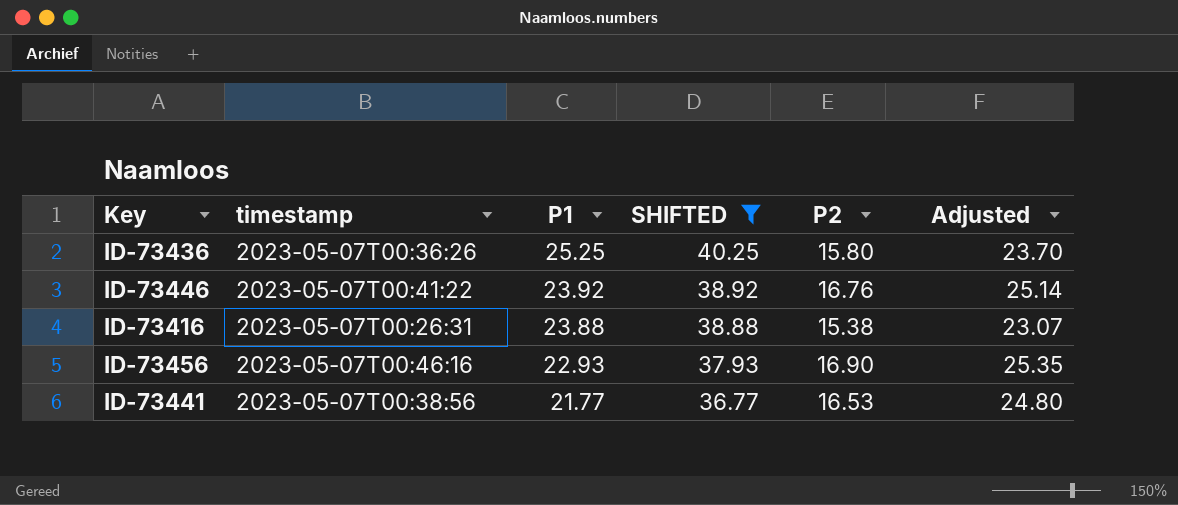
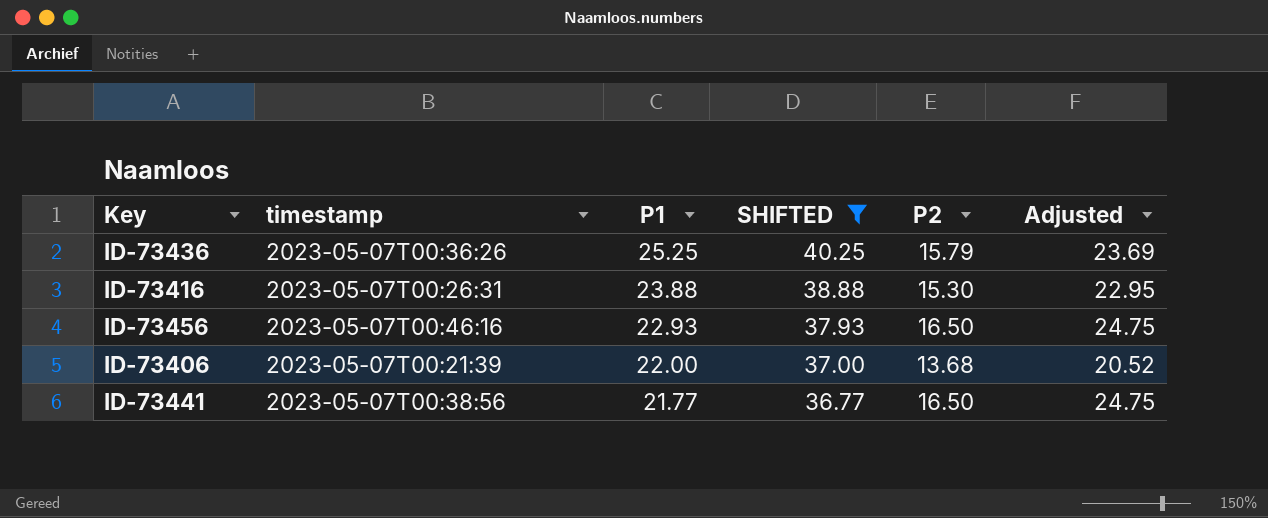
row ID-73446: 2023-05-07T00:41:22 | 23.92 | 38.92 | 16.76 | 25.14 -> none
ID-73436 | P2: 15.80 -> 15.79
ID-73436 | Adjusted: 23.70 -> 23.69
ID-73416 | P2: 15.38 -> 15.30
ID-73416 | Adjusted: 23.07 -> 22.95
ID-73456 | P2: 16.90 -> 16.50
ID-73456 | Adjusted: 25.35 -> 24.75
row ID-73406: none -> 2023-05-07T00:21:39 | 22.00 | 37.00 | 13.68 | 20.52
ID-73441 | P2: 16.53 -> 16.50
ID-73441 | Adjusted: 24.80 -> 24.75

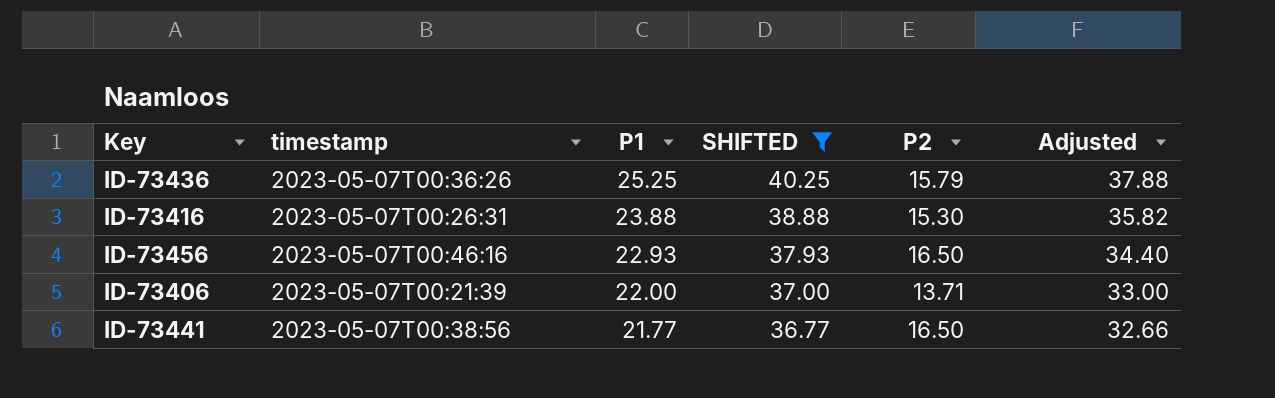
column Adjusted | formula: [P2] * 1.5 -> [P1] * 1.5
ID-73406 | P2: 13.68 -> 13.71

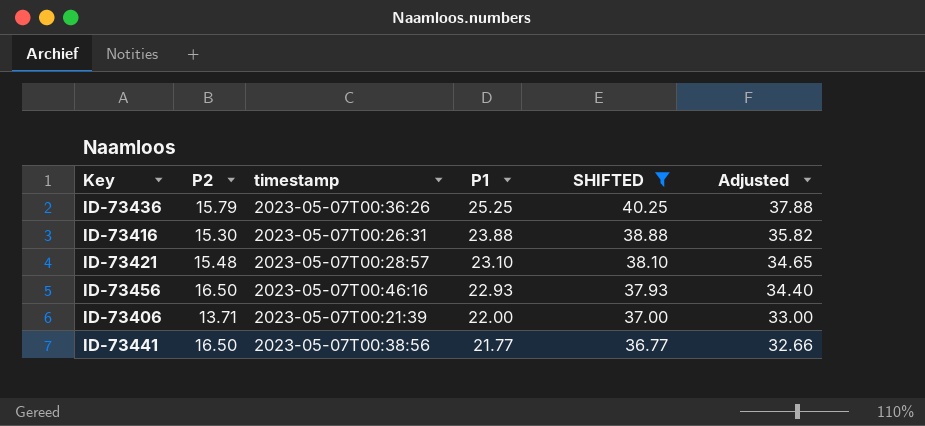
column P2 | position: 5 -> 2
row ID-73421: none -> 15.48 | 2023-05-07T00:28:57 | 23.10 | 38.10 | 34.65

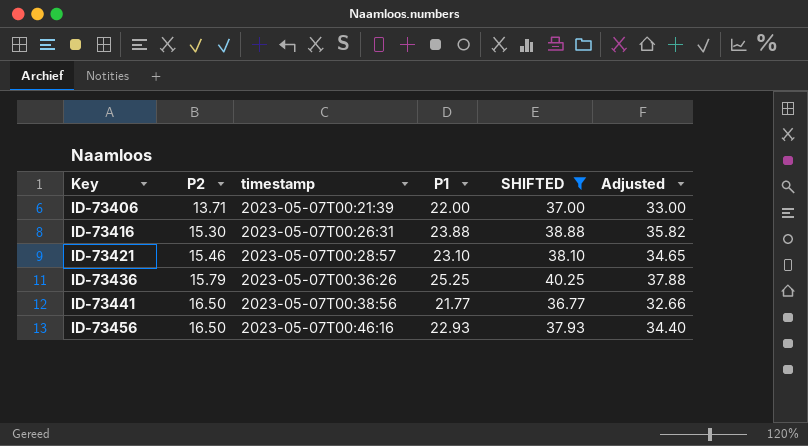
row order: P1 descending -> Key ascending
ID-73421 | P2: 15.48 -> 15.46

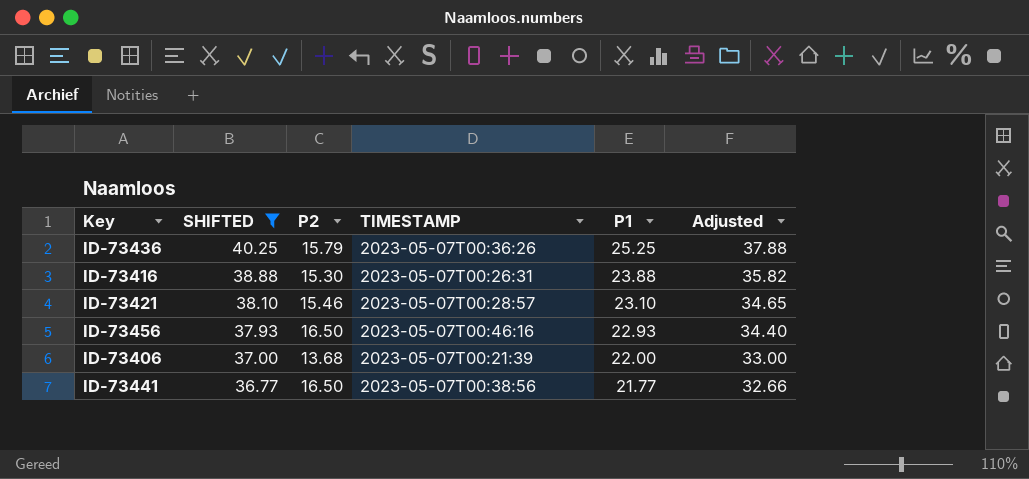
row order: Key ascending -> SHIFTED descending
column SHIFTED | position: 5 -> 2
column name: timestamp -> TIMESTAMP
ID-73406 | P2: 13.71 -> 13.68

